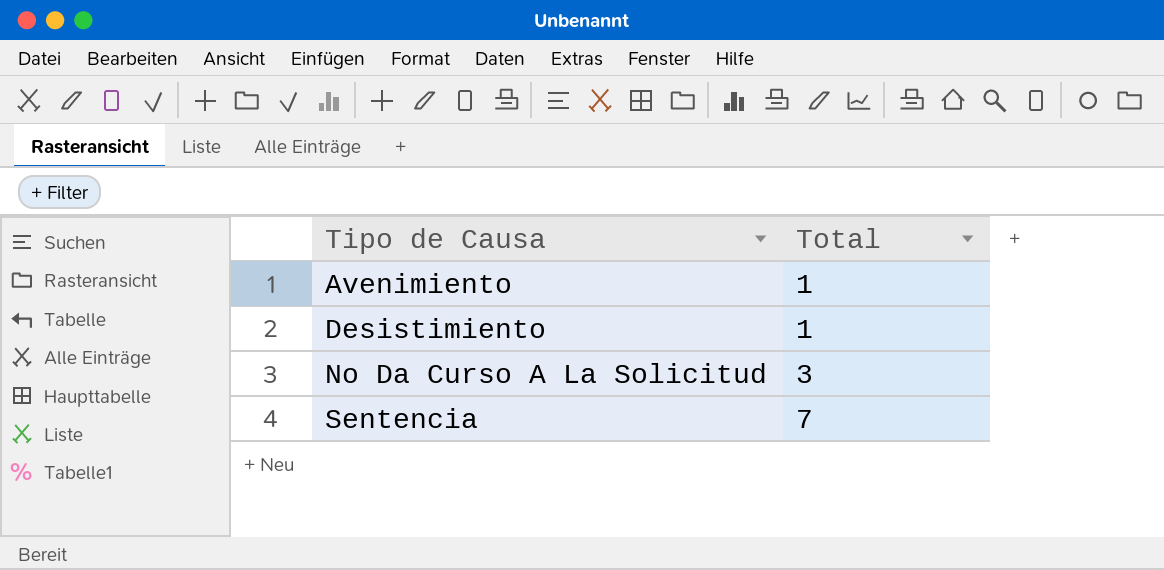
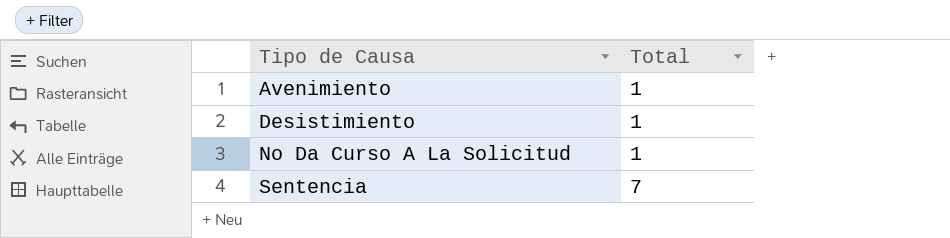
No Da Curso A La Solicitud | Total: 3 -> 1

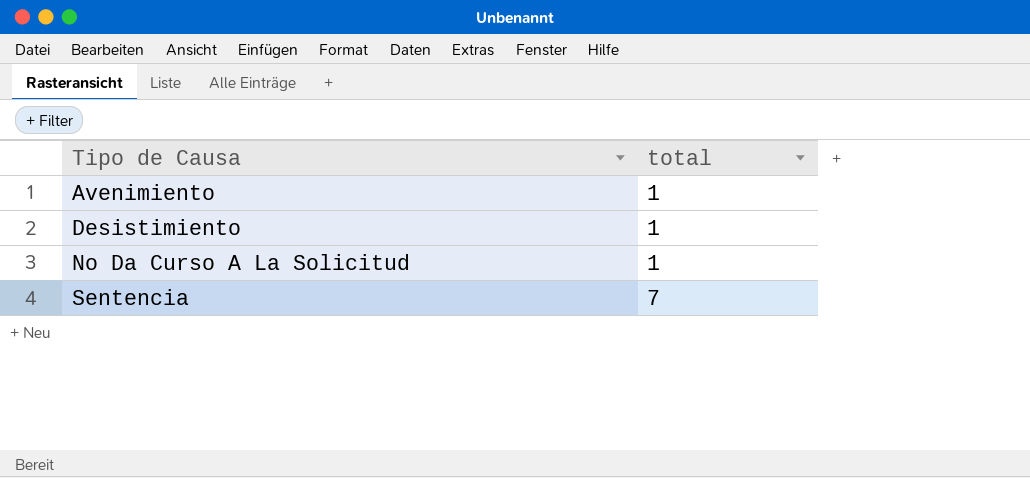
column name: Total -> total

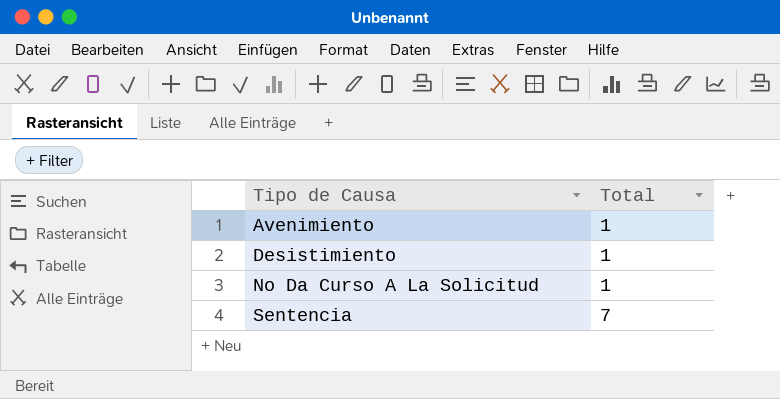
column name: total -> Total

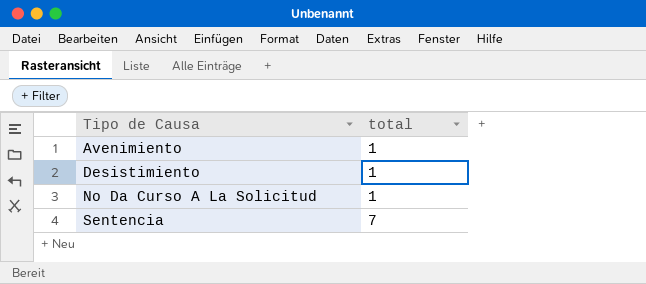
column name: Total -> total

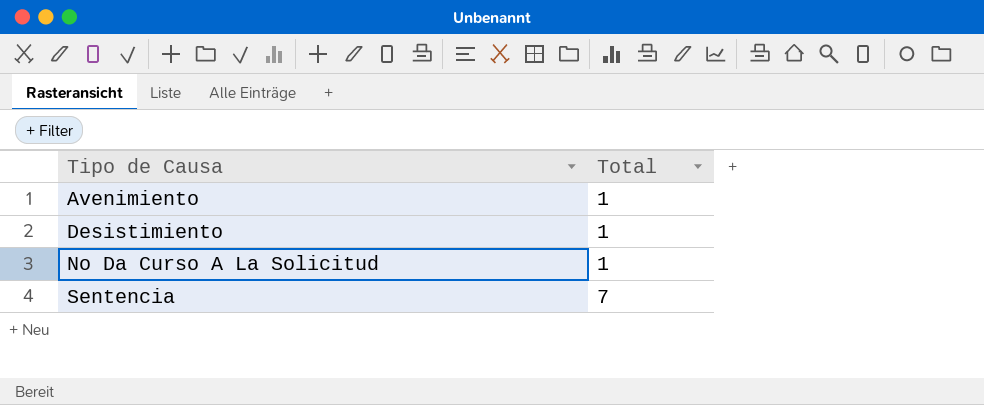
column name: total -> Total

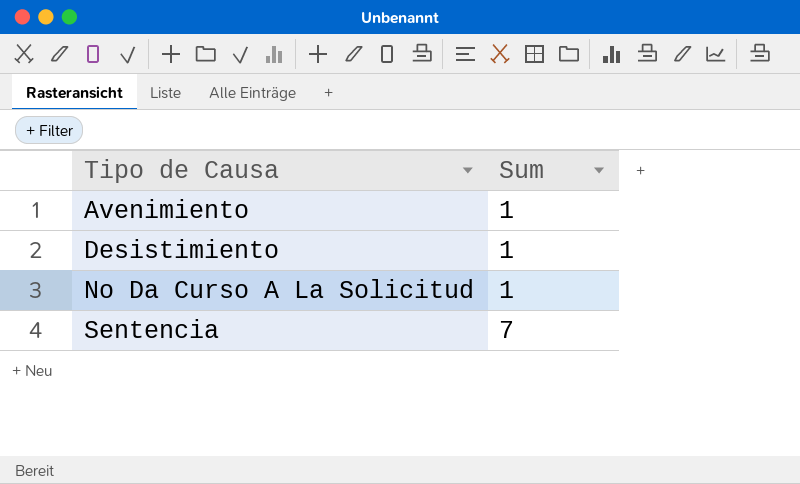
column name: Total -> Sum

